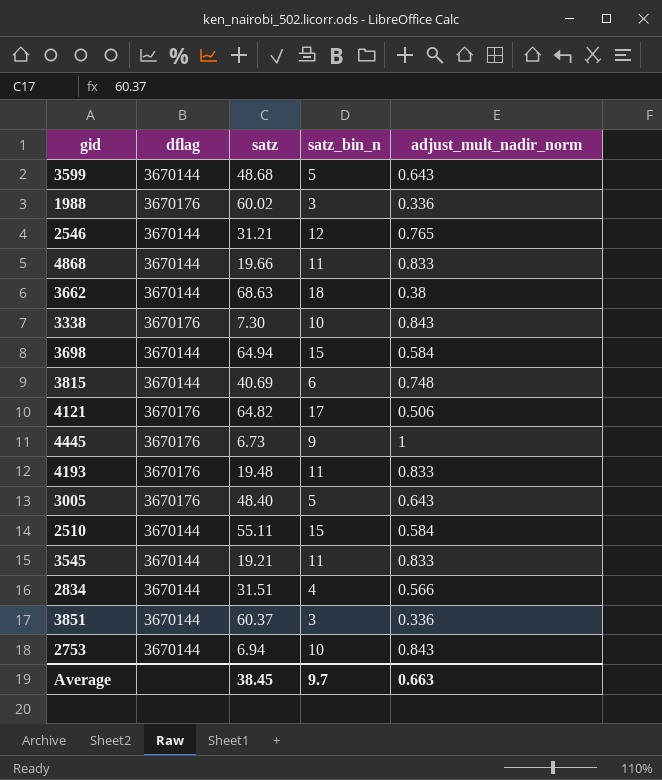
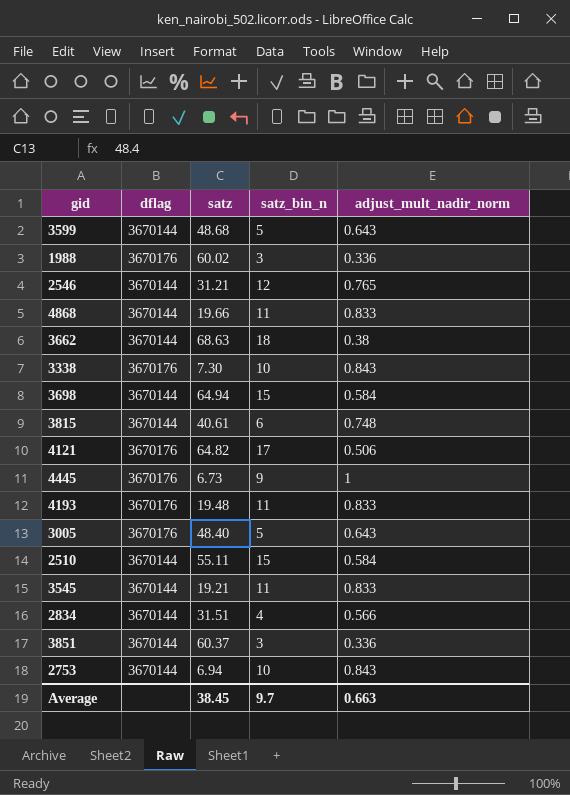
3815 | satz: 40.69 -> 40.61

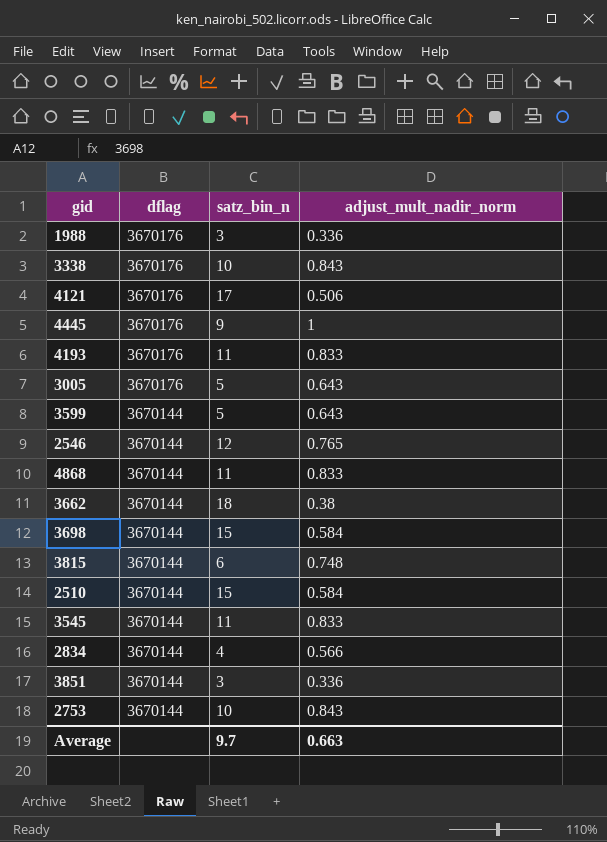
row order: none -> dflag descending
column satz | position: 3 -> none

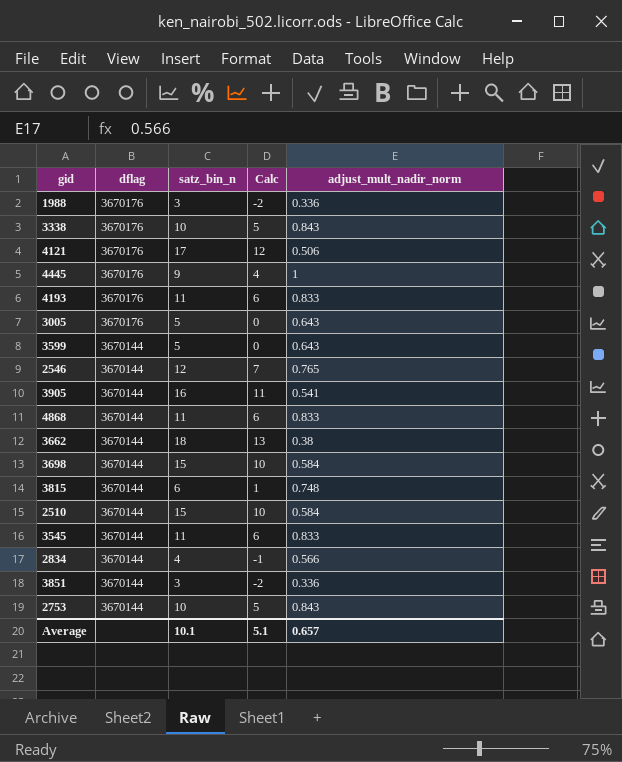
column Calc | formula: none -> [satz_bin_n] - 5
row 3905: none -> 3670144 | 16 | 11 | 0.541
Average | satz_bin_n: 9.7 -> 10.1
Average | adjust_mult_nadir_norm: 0.663 -> 0.657

